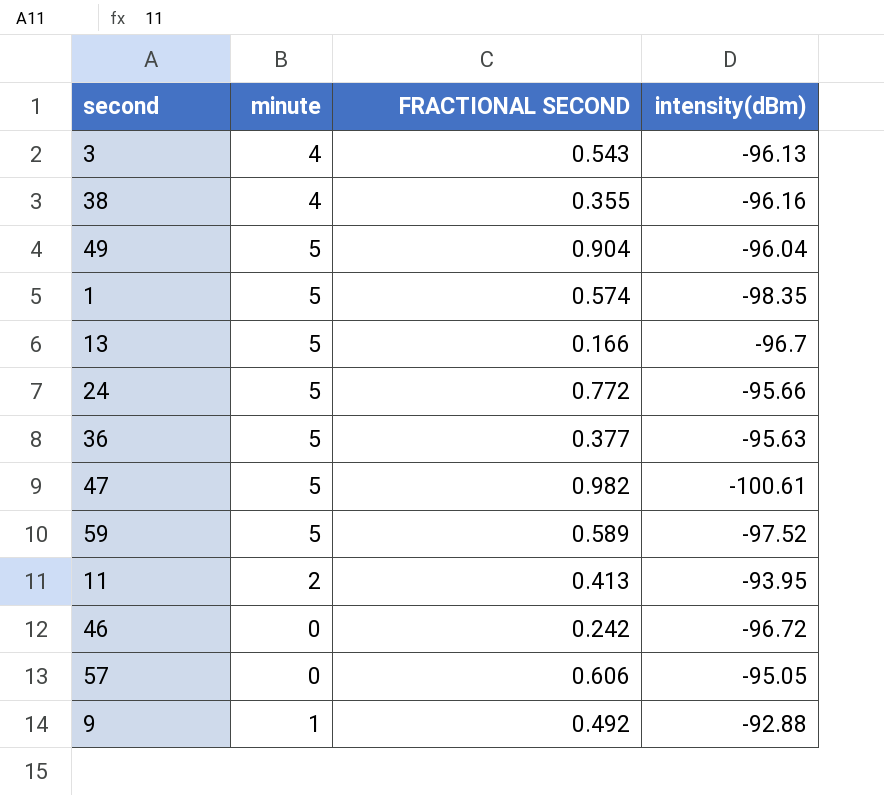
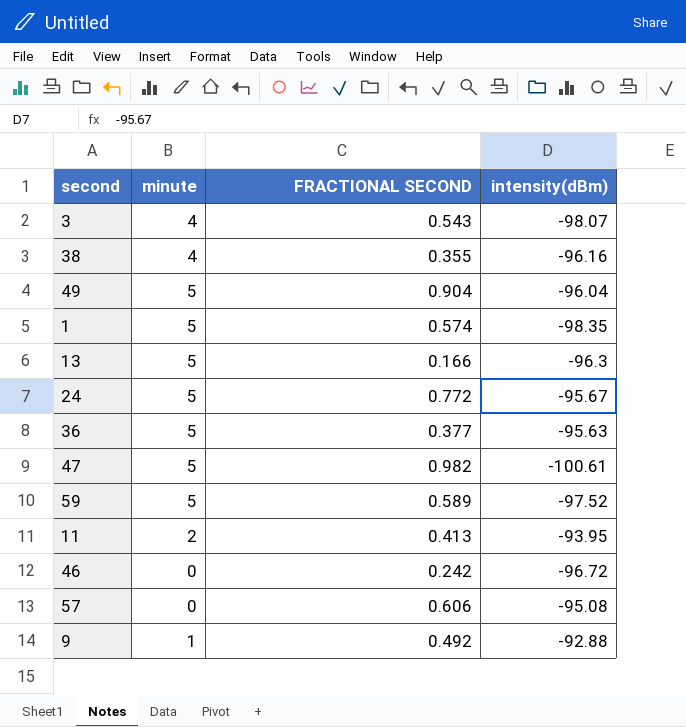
3 | intensity(dBm): -96.13 -> -98.07
13 | intensity(dBm): -96.7 -> -96.3
24 | intensity(dBm): -95.66 -> -95.67
57 | intensity(dBm): -95.05 -> -95.08

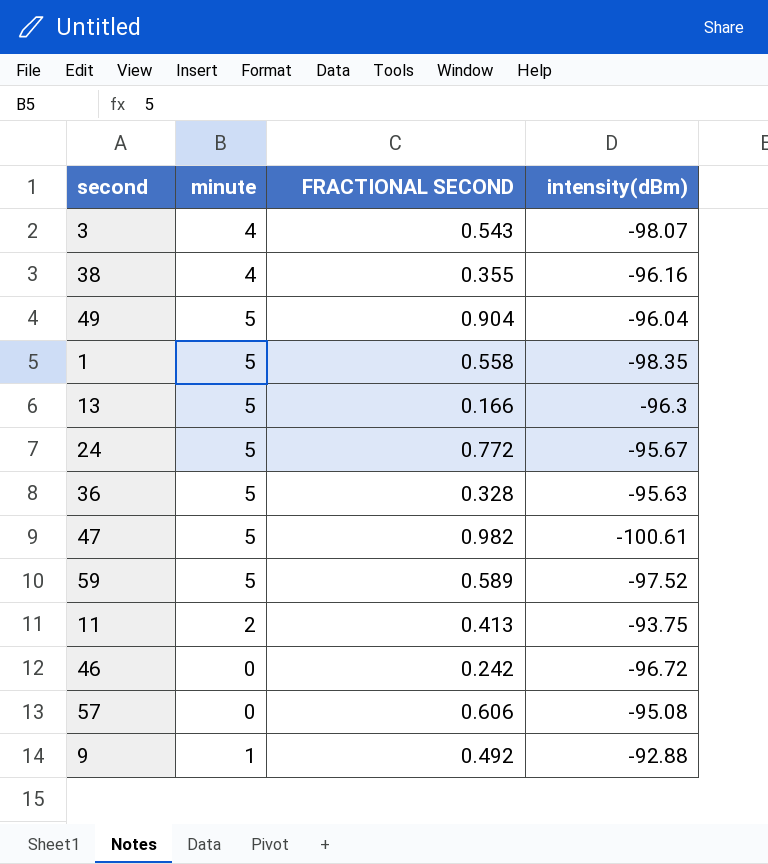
1 | FRACTIONAL SECOND: 0.574 -> 0.558
36 | FRACTIONAL SECOND: 0.377 -> 0.328
11 | intensity(dBm): -93.95 -> -93.75

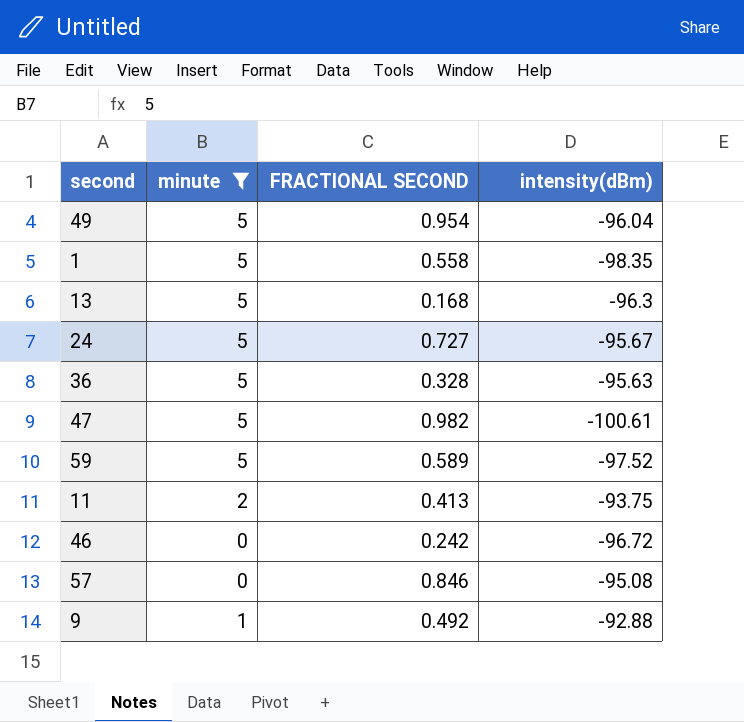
filter: none -> minute != 4
49 | FRACTIONAL SECOND: 0.904 -> 0.954
13 | FRACTIONAL SECOND: 0.166 -> 0.168
24 | FRACTIONAL SECOND: 0.772 -> 0.727
57 | FRACTIONAL SECOND: 0.606 -> 0.846

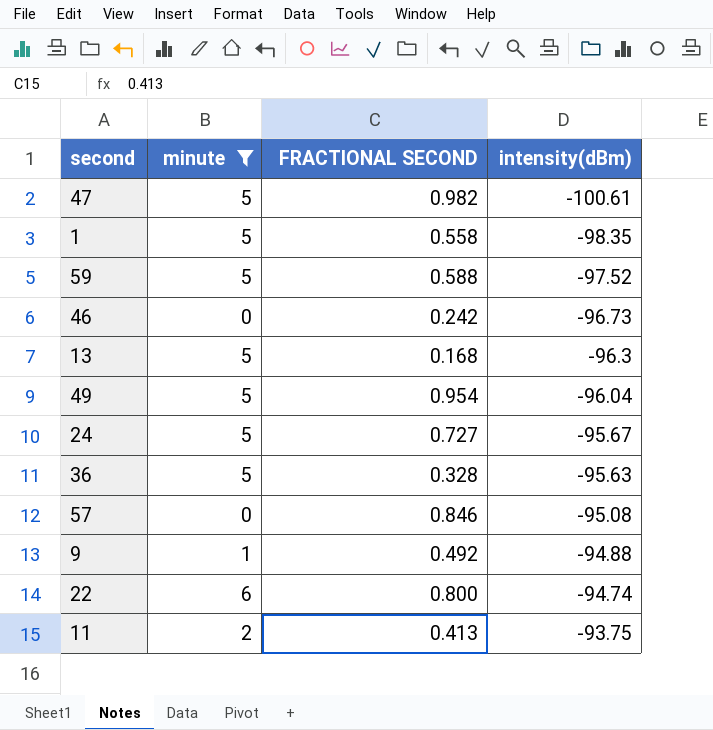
row order: none -> intensity(dBm) ascending
59 | FRACTIONAL SECOND: 0.589 -> 0.588
46 | intensity(dBm): -96.72 -> -96.73
9 | intensity(dBm): -92.88 -> -94.88
row 22: none -> 6 | 0.800 | -94.74

